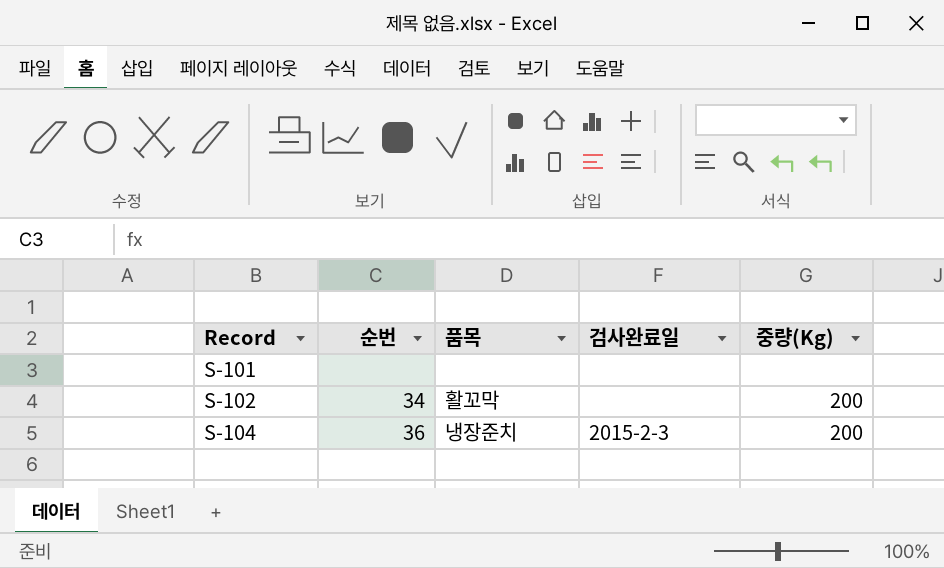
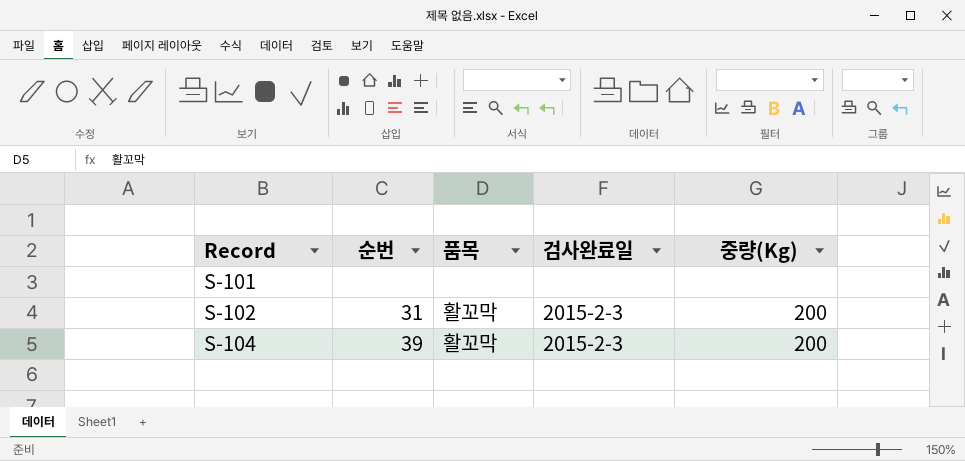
S-102 | 순번: 34 -> 31
S-102 | 검사완료일: none -> 2015-2-3
S-104 | 순번: 36 -> 39
S-104 | 품목: 냉장준치 -> 활꼬막

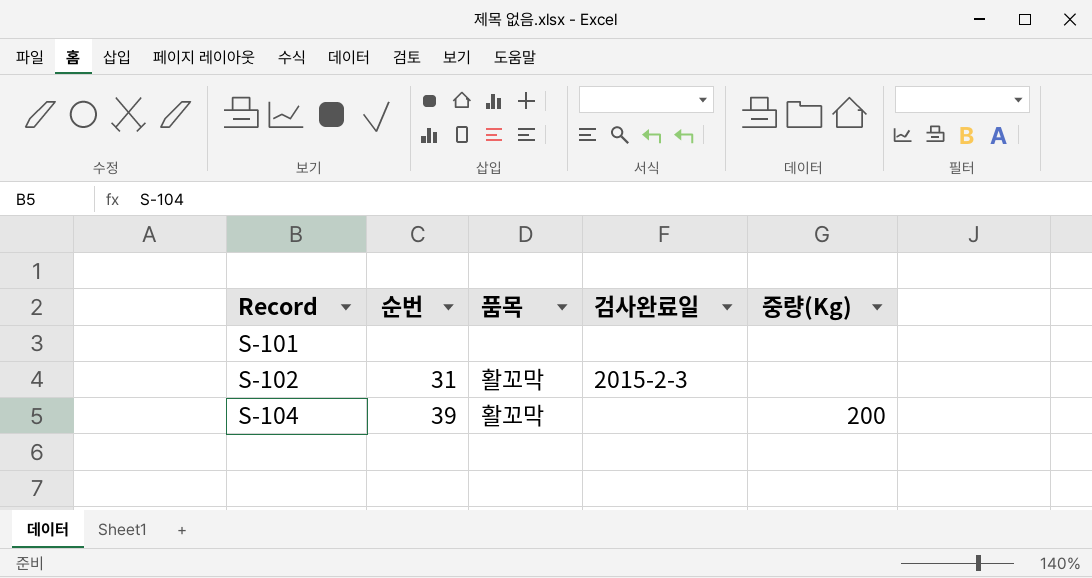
S-102 | 중량(Kg): 200 -> none
S-104 | 검사완료일: 2015-2-3 -> none

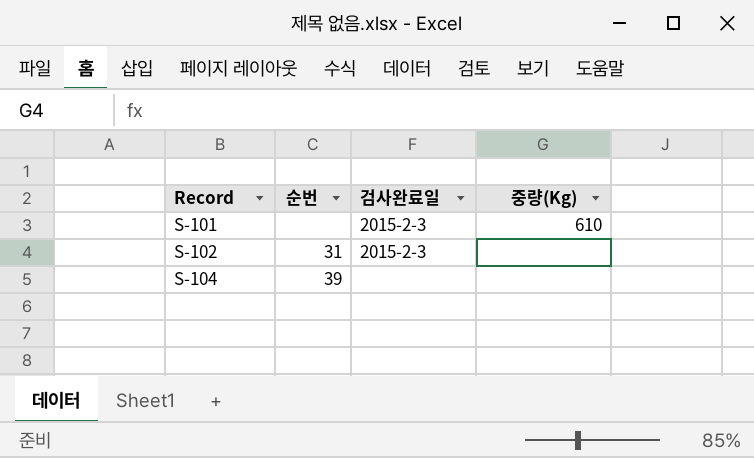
column 품목 | position: 3 -> none
S-101 | 검사완료일: none -> 2015-2-3
S-101 | 중량(Kg): none -> 610
S-104 | 중량(Kg): 200 -> none

